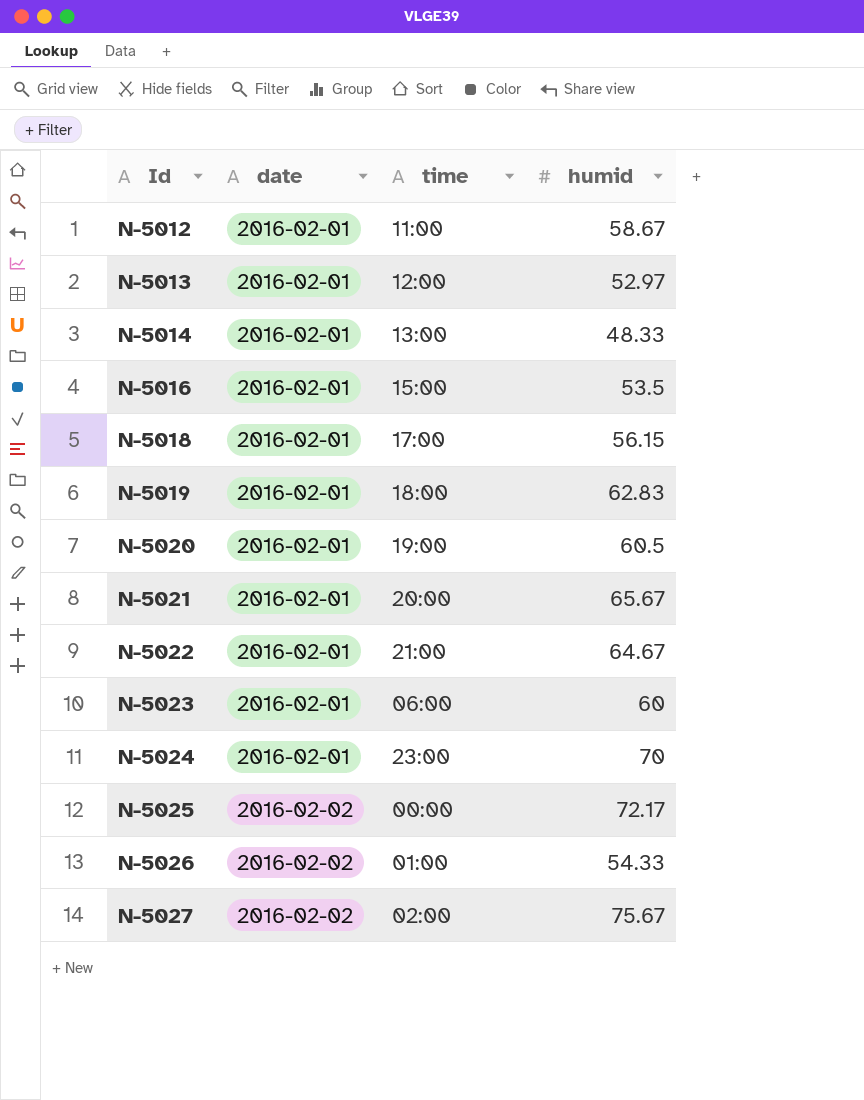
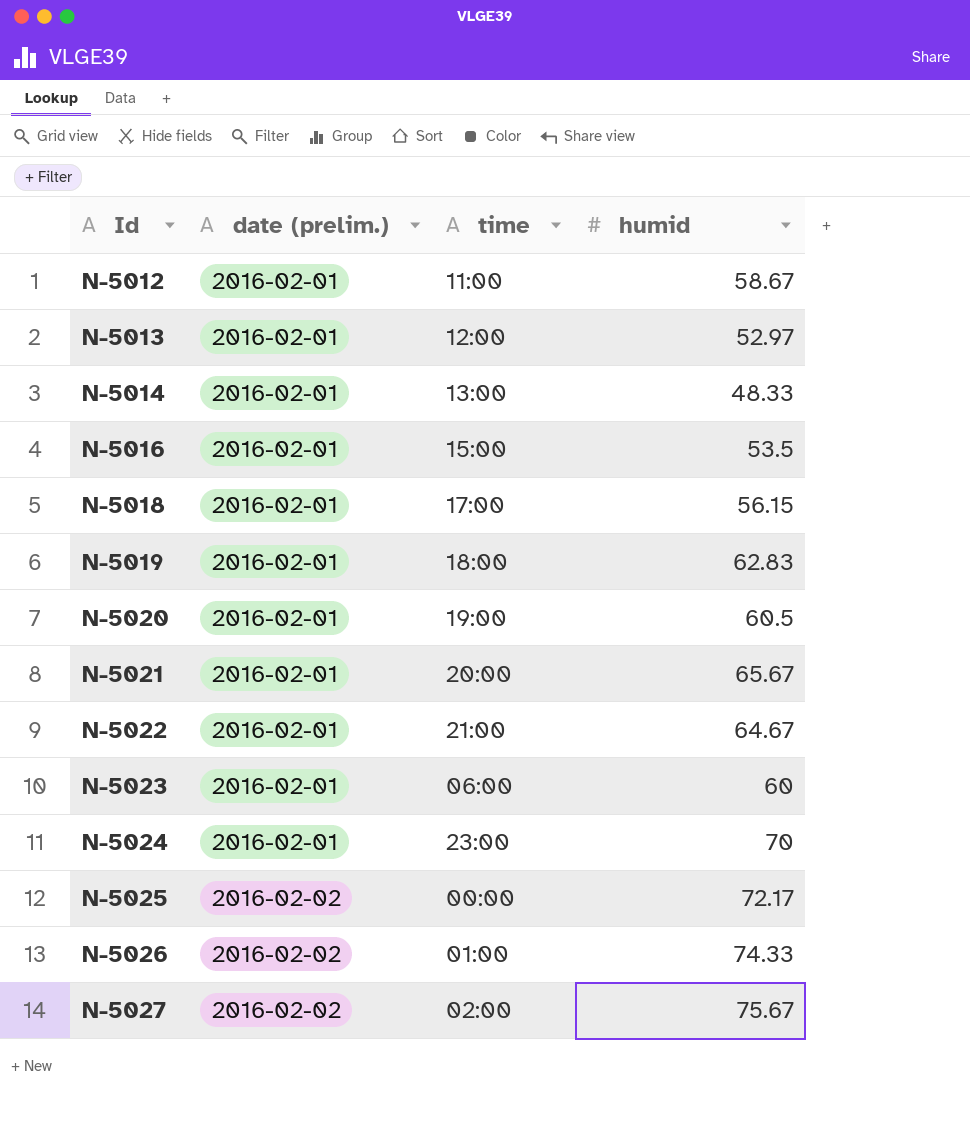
column name: date -> date (prelim.)
N-5026 | humid: 54.33 -> 74.33

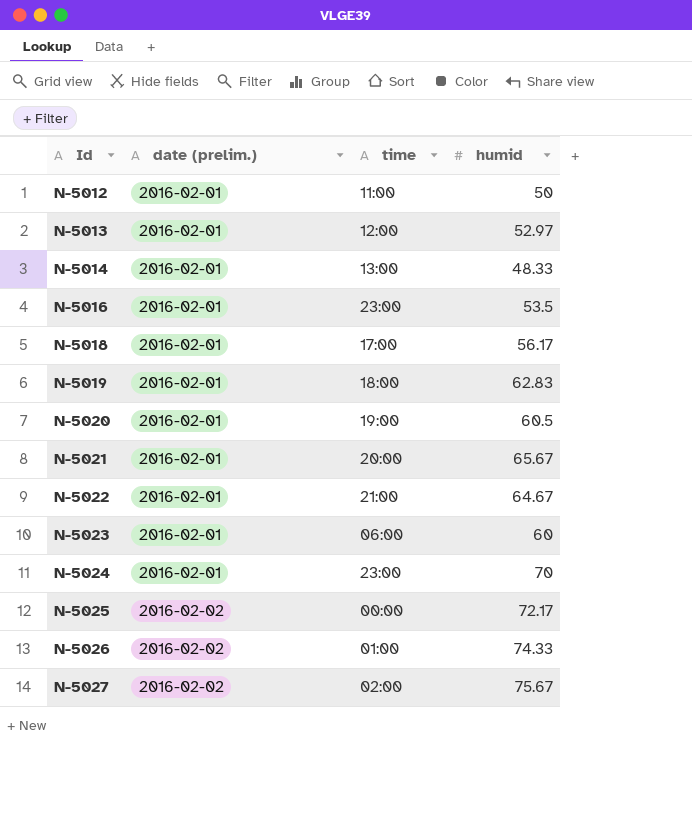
N-5012 | humid: 58.67 -> 50
N-5016 | time: 15:00 -> 23:00
N-5018 | humid: 56.15 -> 56.17

